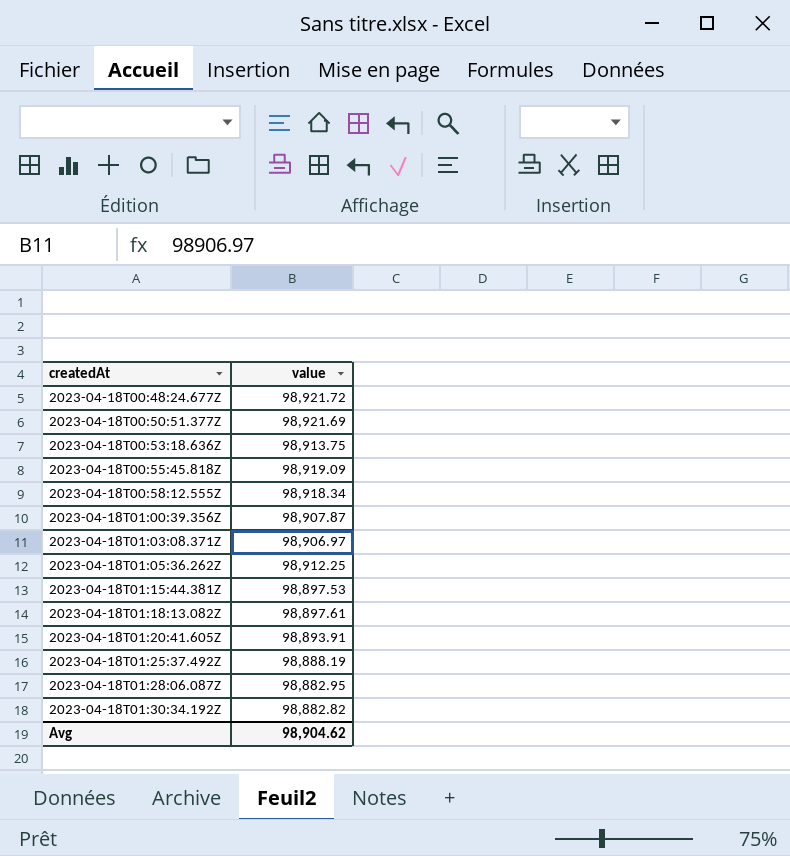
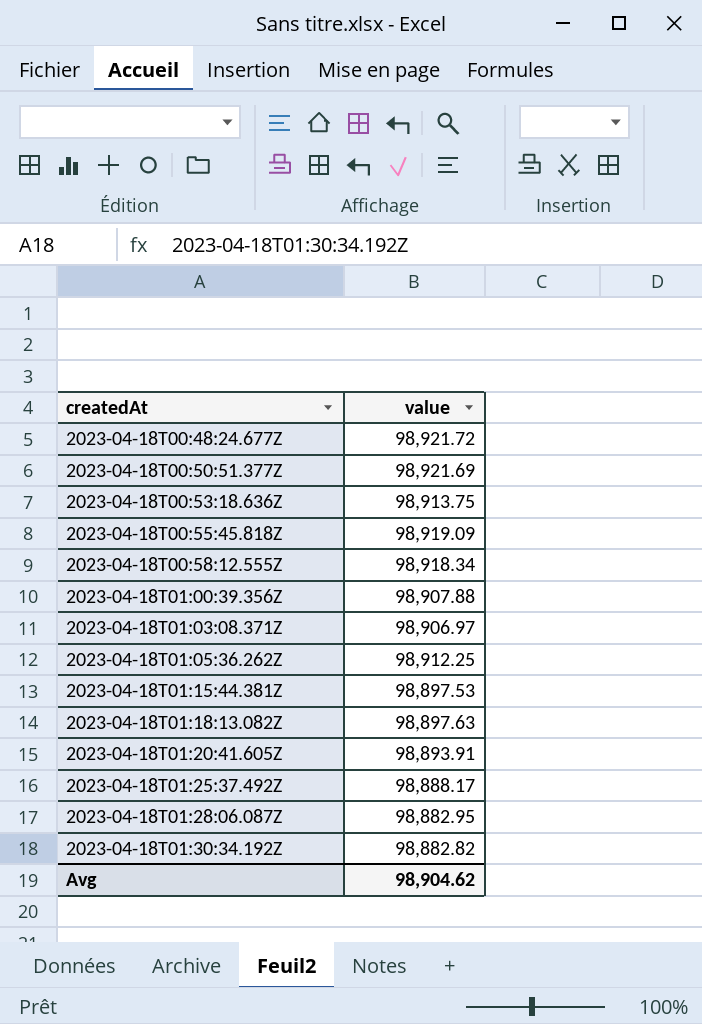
2023-04-18T01:00:39.356Z | value: 98,907.87 -> 98,907.88
2023-04-18T01:18:13.082Z | value: 98,897.61 -> 98,897.63
2023-04-18T01:25:37.492Z | value: 98,888.19 -> 98,888.17

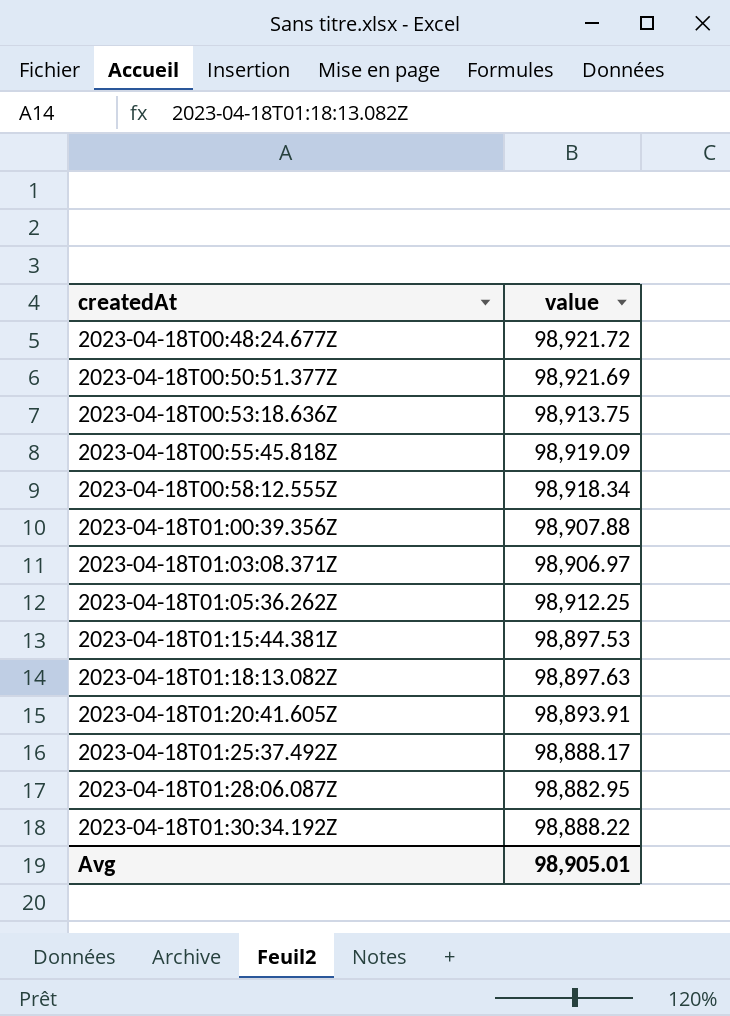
2023-04-18T01:30:34.192Z | value: 98,882.82 -> 98,888.22
Avg | value: 98,904.62 -> 98,905.01

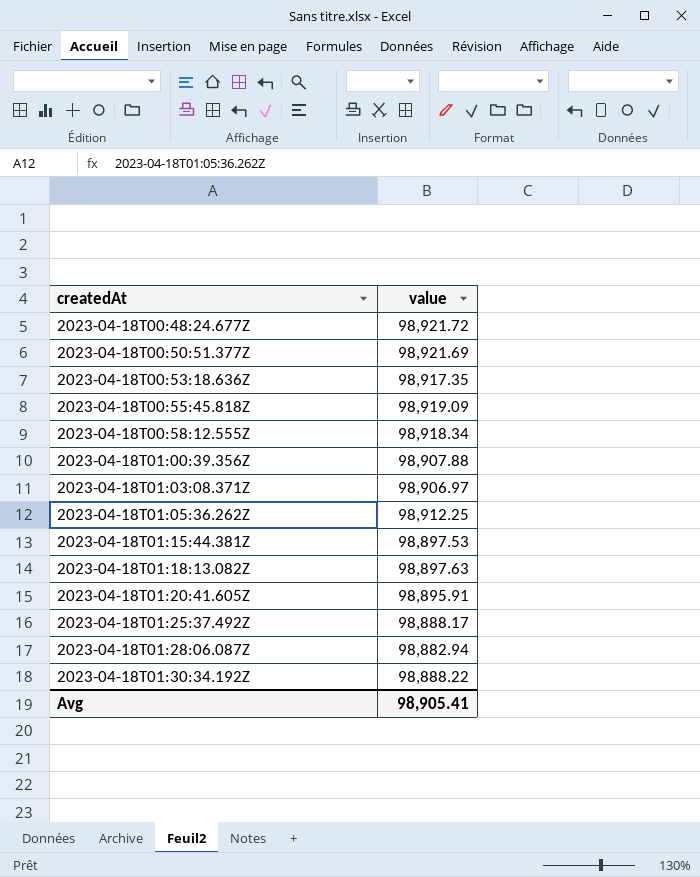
2023-04-18T00:53:18.636Z | value: 98,913.75 -> 98,917.35
2023-04-18T01:20:41.605Z | value: 98,893.91 -> 98,895.91
2023-04-18T01:28:06.087Z | value: 98,882.95 -> 98,882.94
Avg | value: 98,905.01 -> 98,905.41

